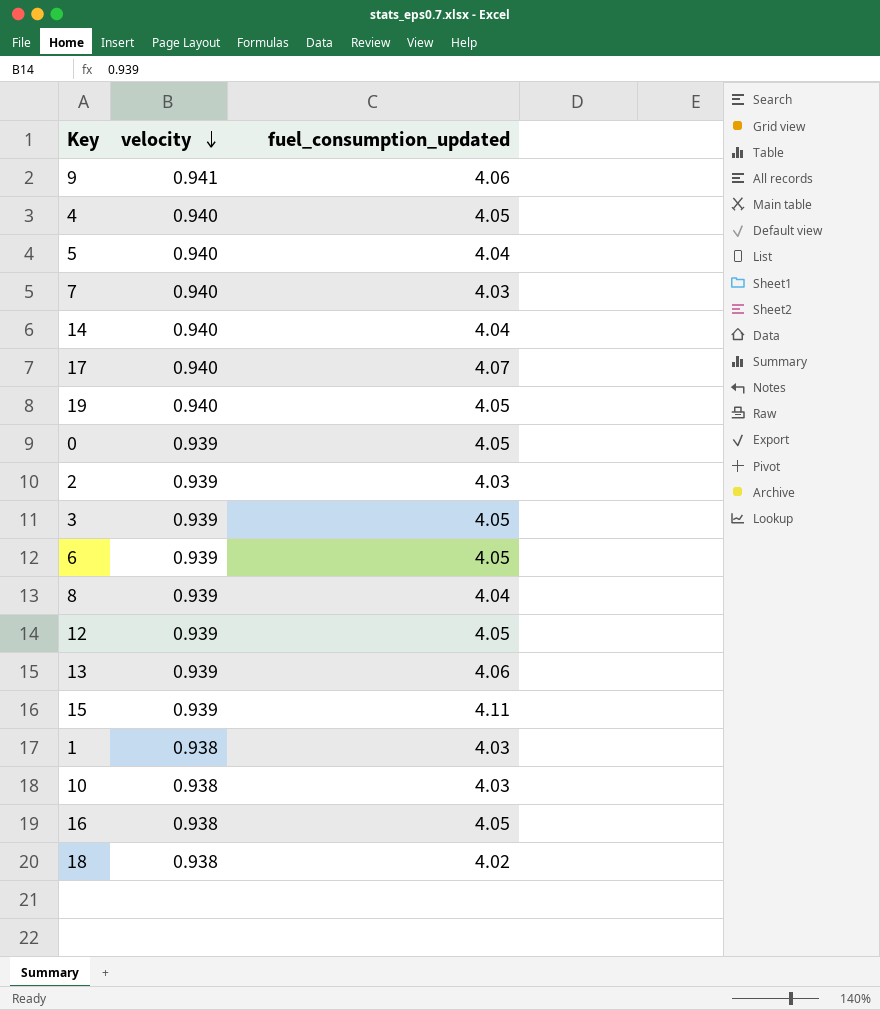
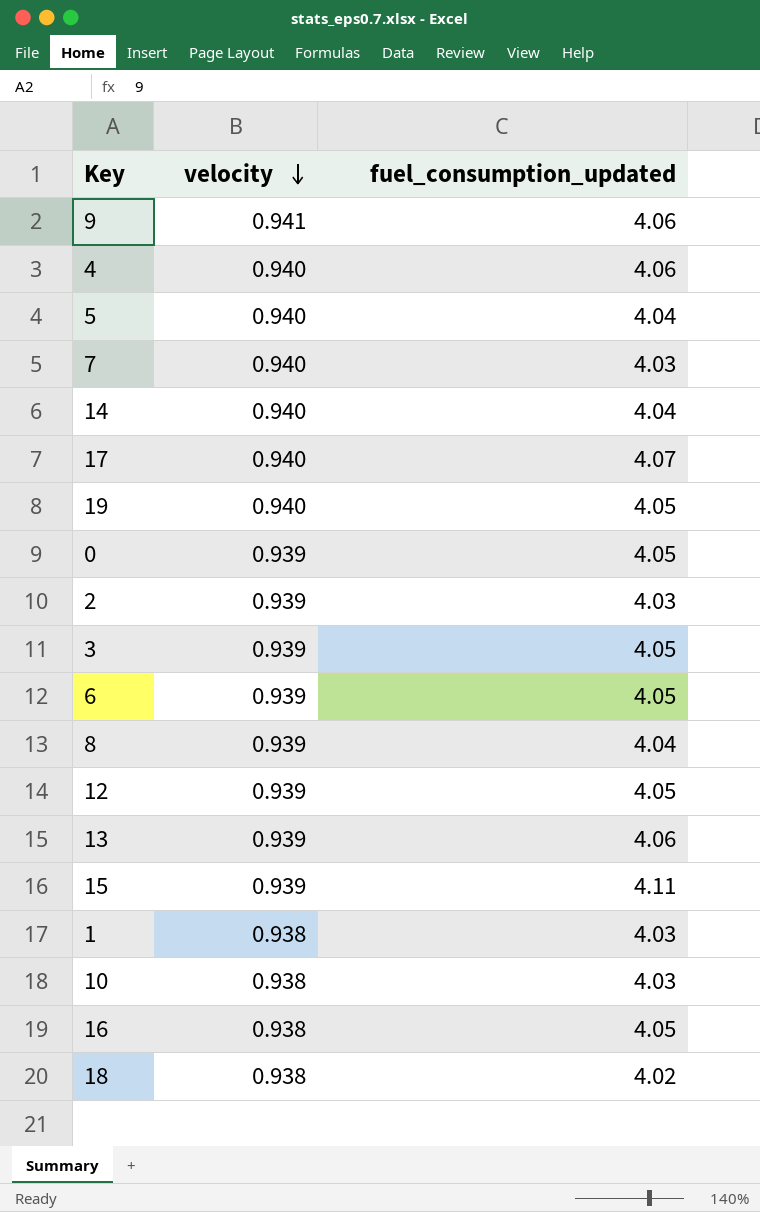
4 | fuel_consumption_updated: 4.05 -> 4.06

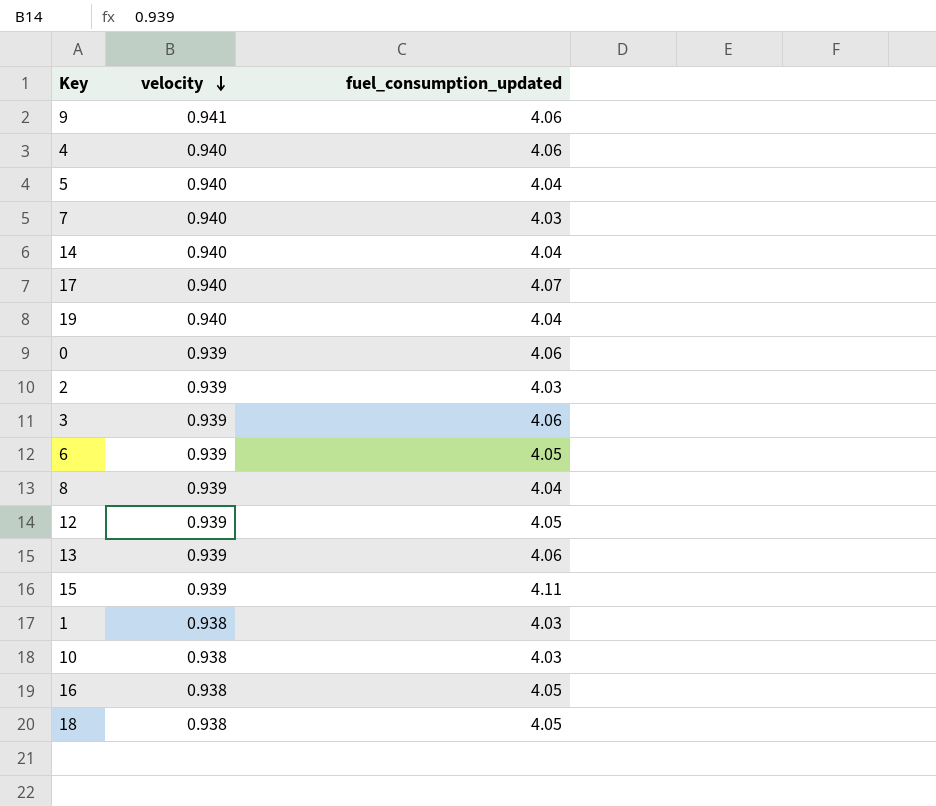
19 | fuel_consumption_updated: 4.05 -> 4.04
0 | fuel_consumption_updated: 4.05 -> 4.06
3 | fuel_consumption_updated: 4.05 -> 4.06
18 | fuel_consumption_updated: 4.02 -> 4.05

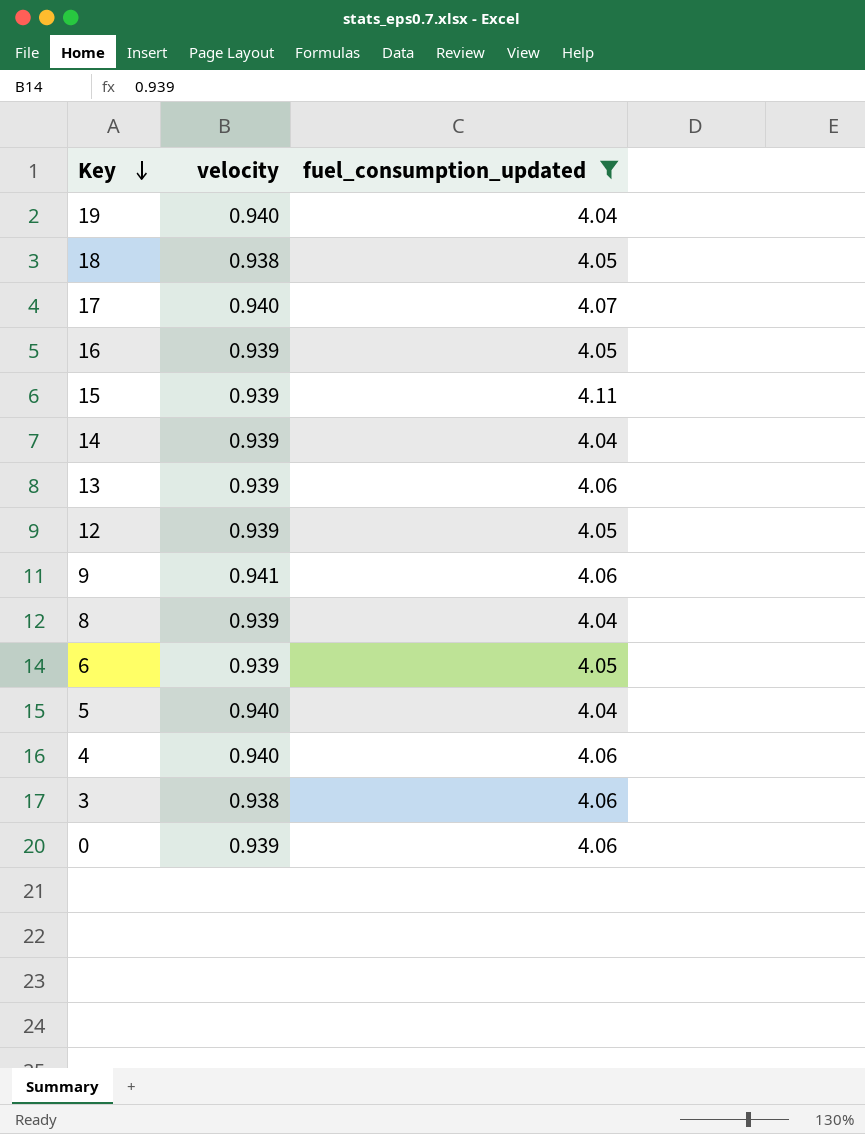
filter: none -> fuel_consumption_updated != 4.03
row order: velocity descending -> Key descending
16 | velocity: 0.938 -> 0.939
14 | velocity: 0.940 -> 0.939
3 | velocity: 0.939 -> 0.938

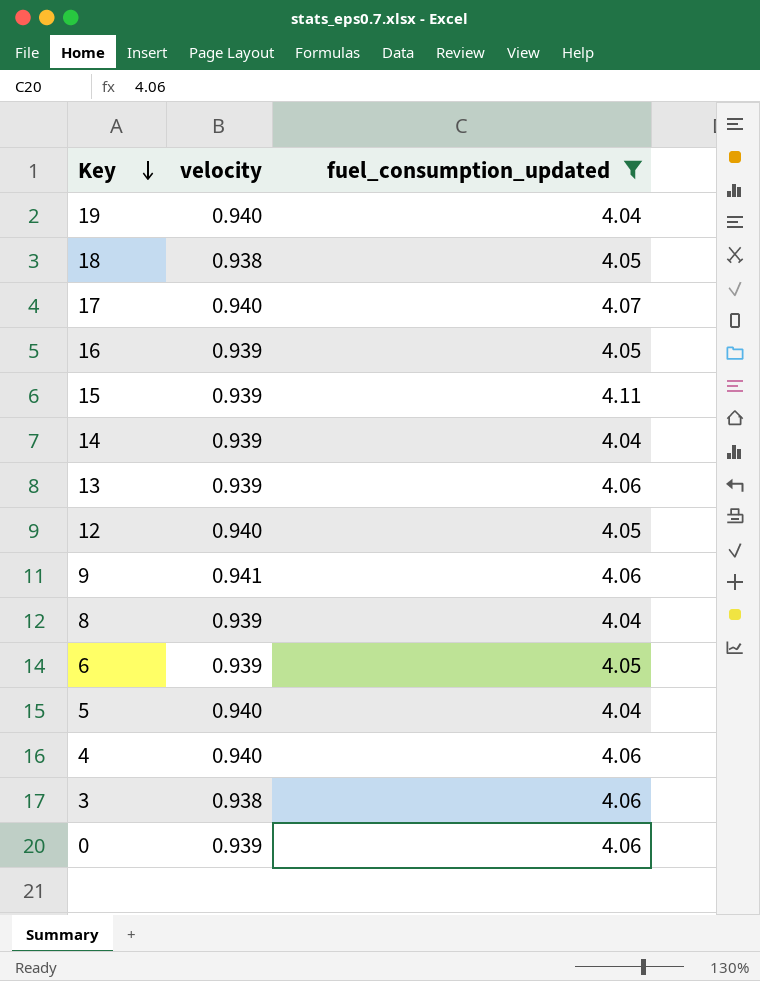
12 | velocity: 0.939 -> 0.940

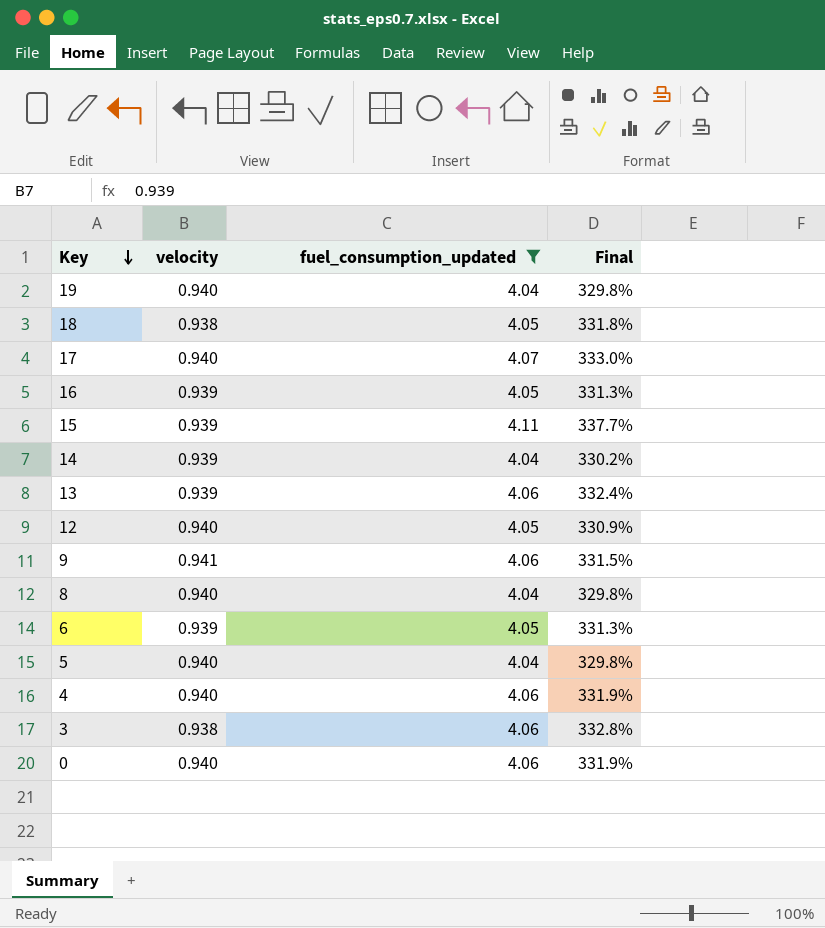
column Final | formula: none -> ([fuel_consumption_updated] - [velocity]) / [velocity]
8 | velocity: 0.939 -> 0.940
0 | velocity: 0.939 -> 0.940

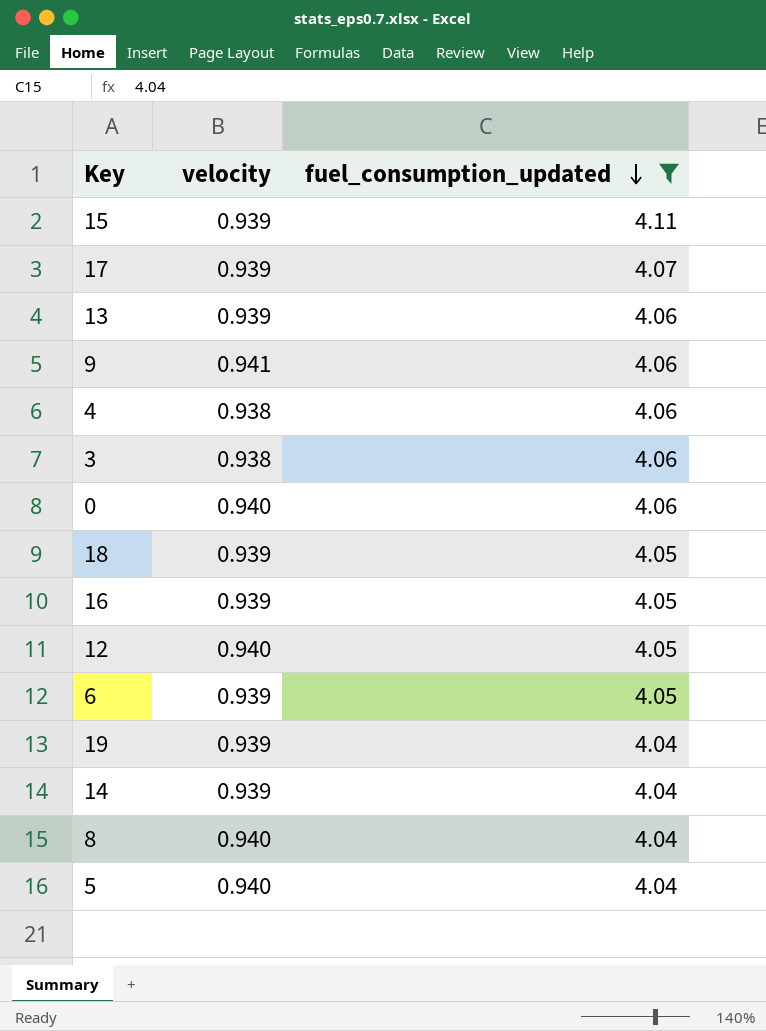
row order: Key descending -> fuel_consumption_updated descending
column Final | formula: ([fuel_consumption_updated] - [velocity]) / [velocity] -> none
17 | velocity: 0.940 -> 0.939
4 | velocity: 0.940 -> 0.938
18 | velocity: 0.938 -> 0.939
19 | velocity: 0.940 -> 0.939

